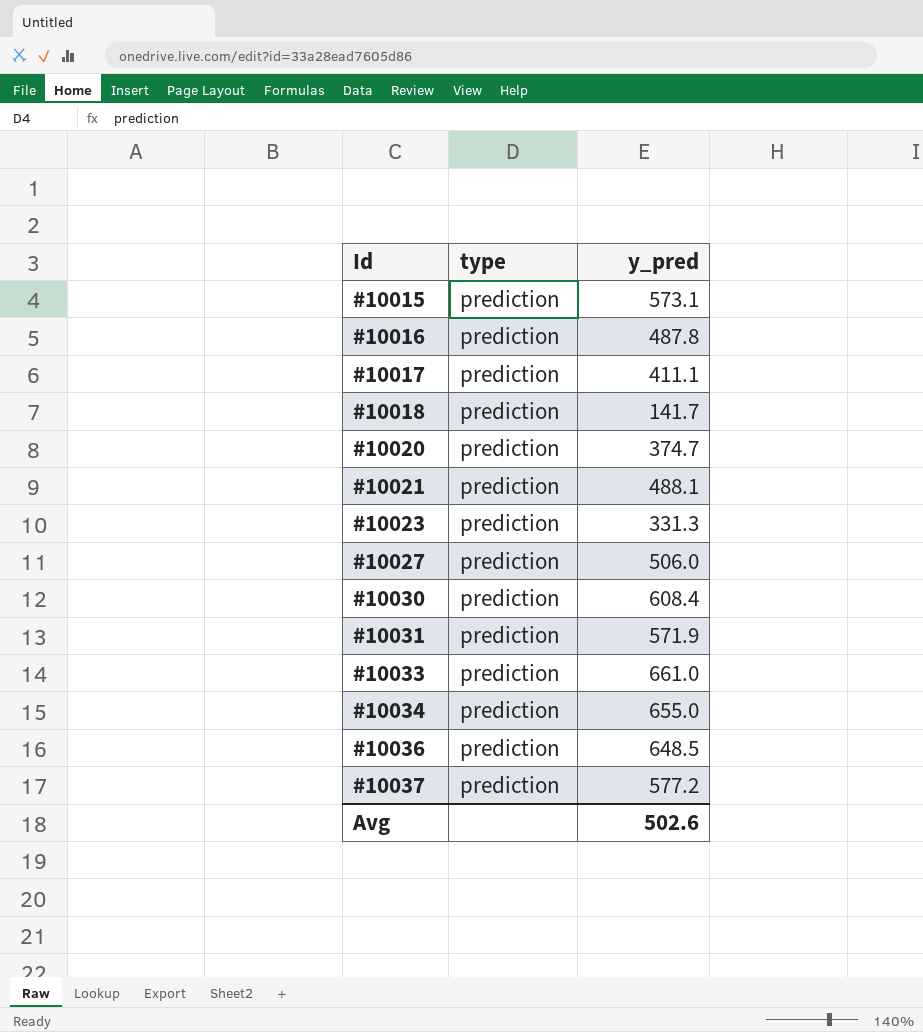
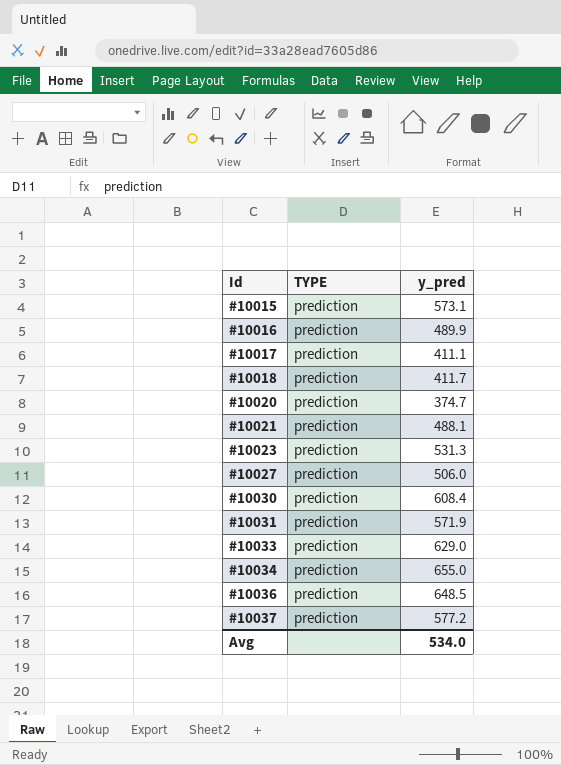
column name: type -> TYPE
#10016 | y_pred: 487.8 -> 489.9
#10018 | y_pred: 141.7 -> 411.7
#10023 | y_pred: 331.3 -> 531.3
#10033 | y_pred: 661.0 -> 629.0
Avg | y_pred: 502.6 -> 534.0

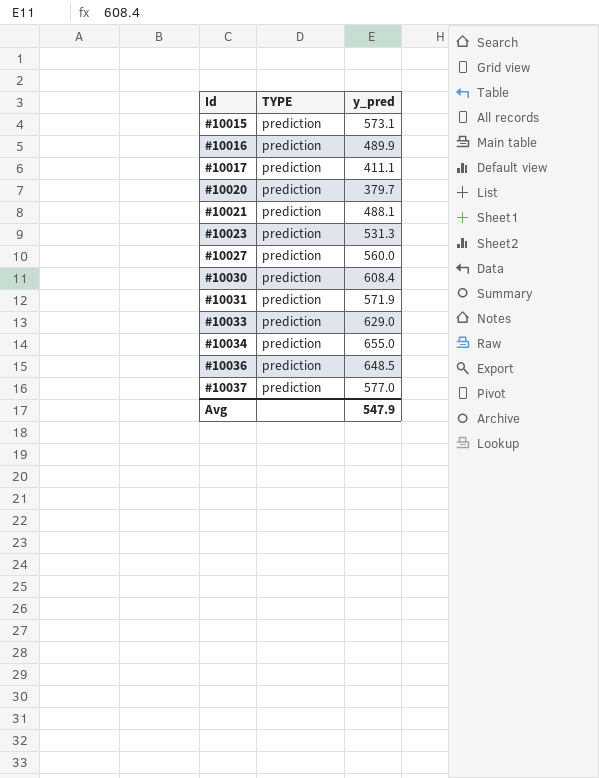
row #10018: prediction | 411.7 -> none
#10020 | y_pred: 374.7 -> 379.7
#10027 | y_pred: 506.0 -> 560.0
#10037 | y_pred: 577.2 -> 577.0
Avg | y_pred: 534.0 -> 547.9

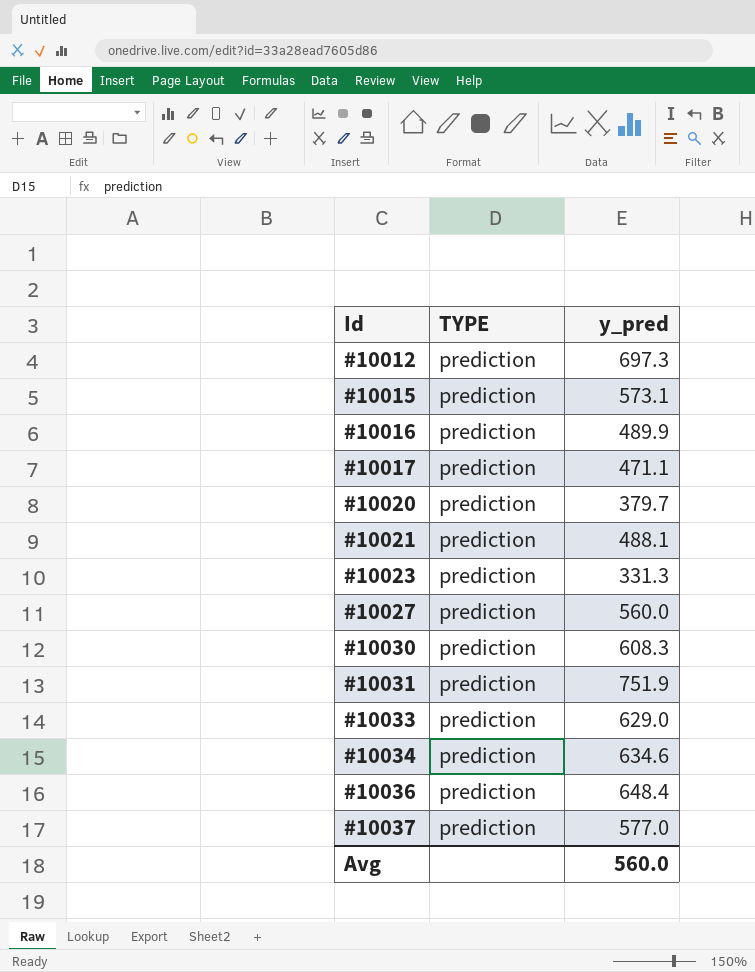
row #10012: none -> prediction | 697.3
#10017 | y_pred: 411.1 -> 471.1
#10023 | y_pred: 531.3 -> 331.3
#10030 | y_pred: 608.4 -> 608.3
#10031 | y_pred: 571.9 -> 751.9
#10034 | y_pred: 655.0 -> 634.6
#10036 | y_pred: 648.5 -> 648.4
Avg | y_pred: 547.9 -> 560.0

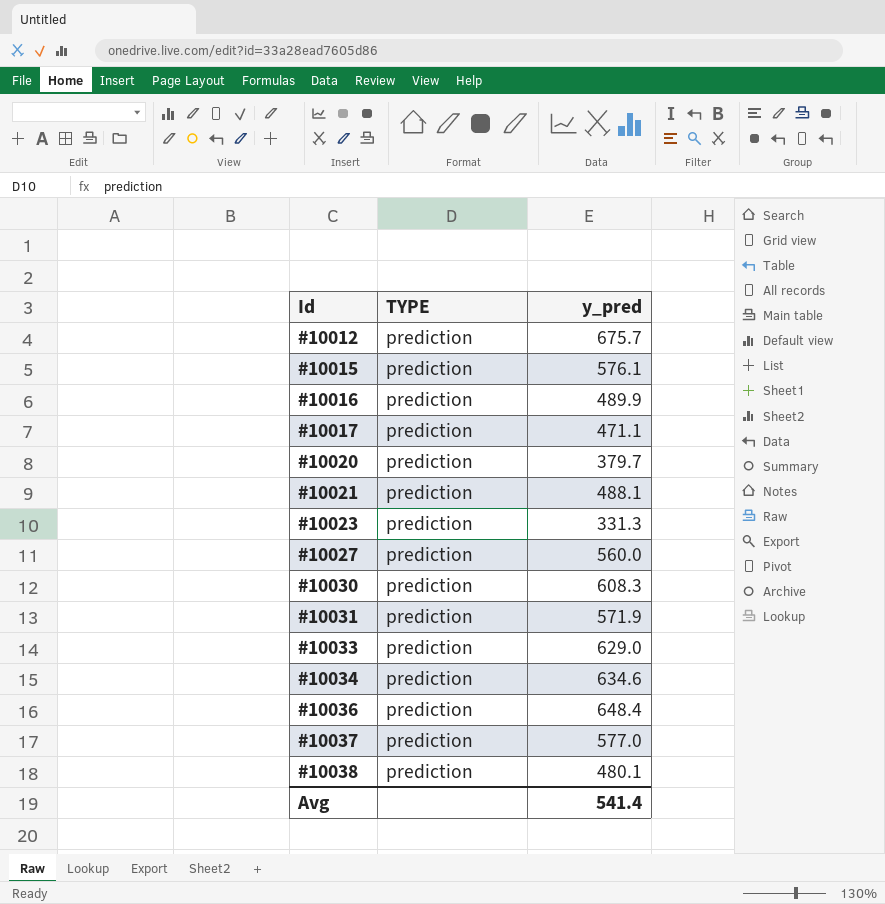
#10012 | y_pred: 697.3 -> 675.7
#10015 | y_pred: 573.1 -> 576.1
#10031 | y_pred: 751.9 -> 571.9
row #10038: none -> prediction | 480.1
Avg | y_pred: 560.0 -> 541.4

